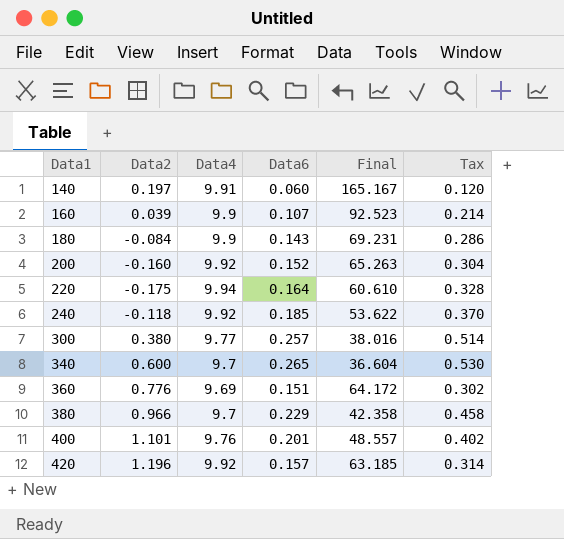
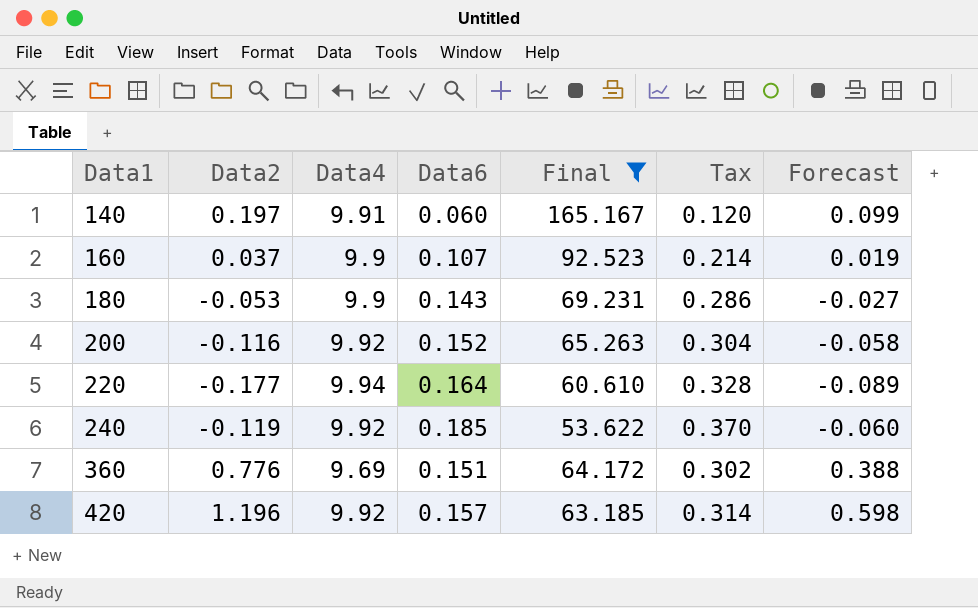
filter: none -> Final >= 53.622
column Forecast | formula: none -> [Data2] * 0.5
160 | Data2: 0.039 -> 0.037
180 | Data2: -0.084 -> -0.053
200 | Data2: -0.160 -> -0.116
220 | Data2: -0.175 -> -0.177
240 | Data2: -0.118 -> -0.119

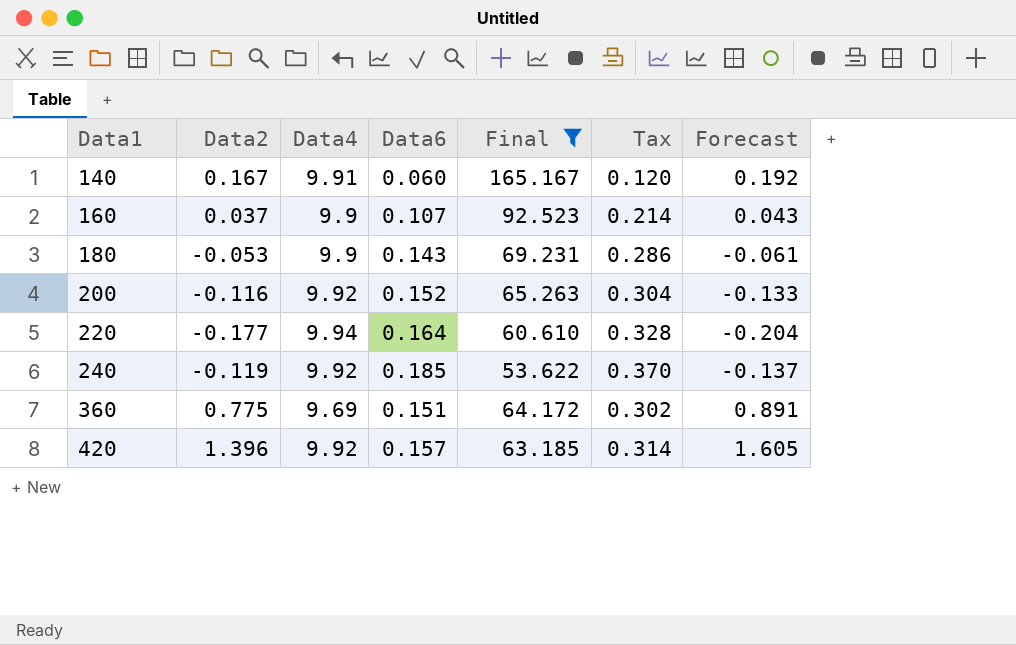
column Forecast | formula: [Data2] * 0.5 -> [Data2] * 1.15
140 | Data2: 0.197 -> 0.167
360 | Data2: 0.776 -> 0.775
420 | Data2: 1.196 -> 1.396

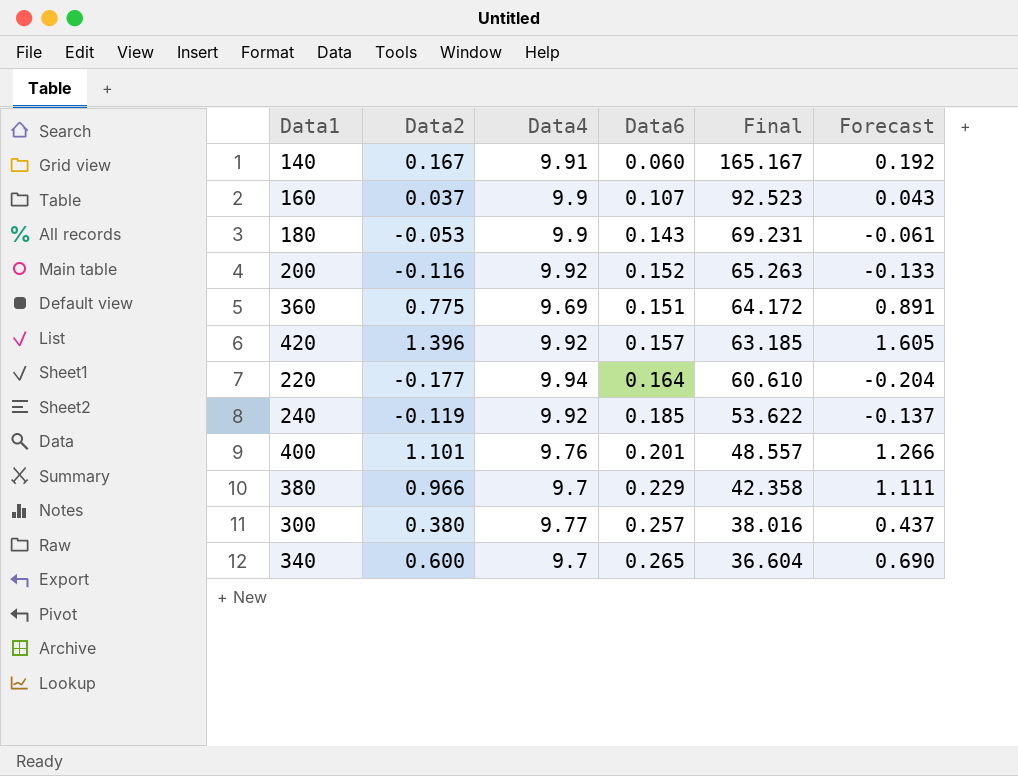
filter: Final >= 53.622 -> none
row order: Data1 ascending -> Final descending
column Tax | formula: [Data6] * 2 -> none

